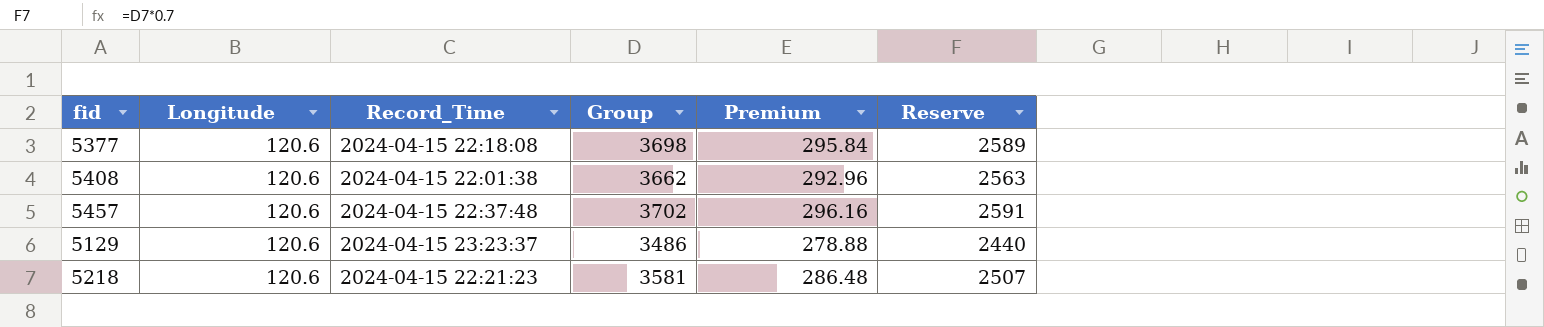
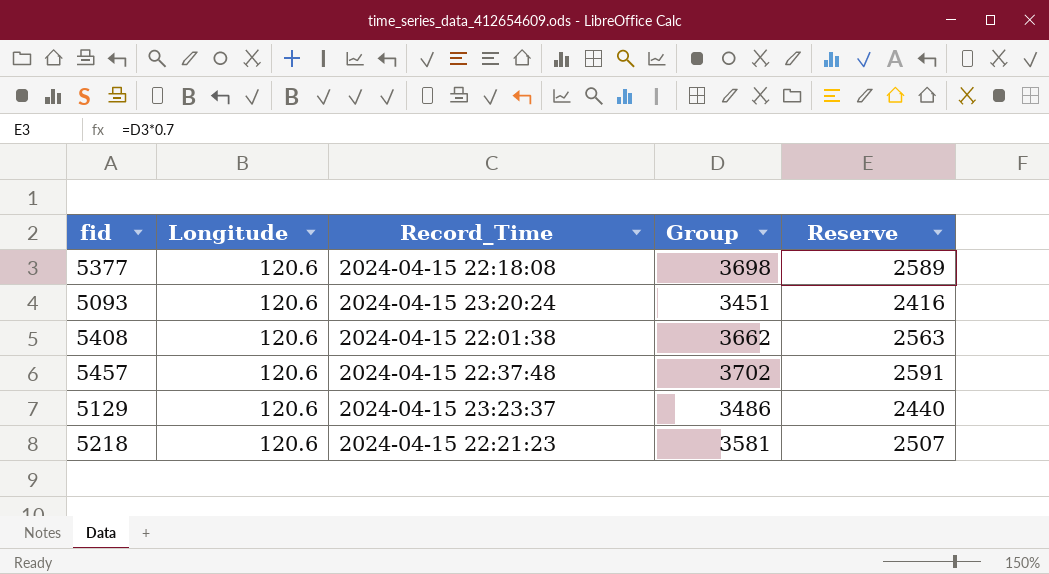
column Premium | formula: [Group] * 0.08 -> none
row 5093: none -> 120.6 | 2024-04-15 23:20:24 | 3451 | 2416

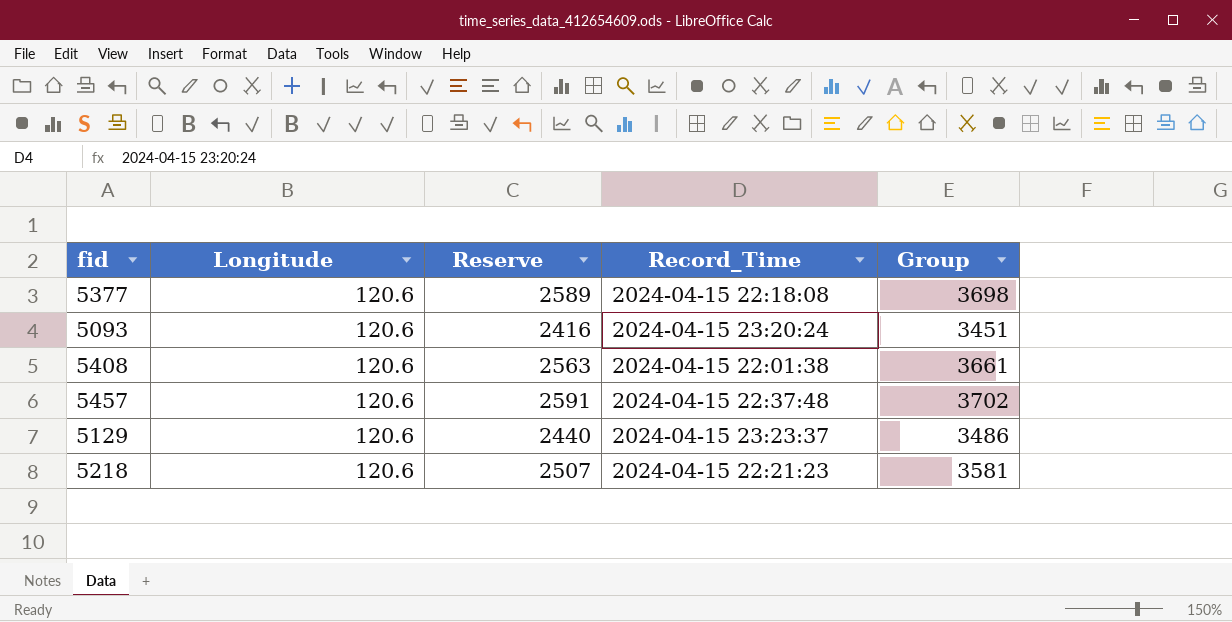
column Reserve | position: 5 -> 3
5408 | Group: 3662 -> 3661

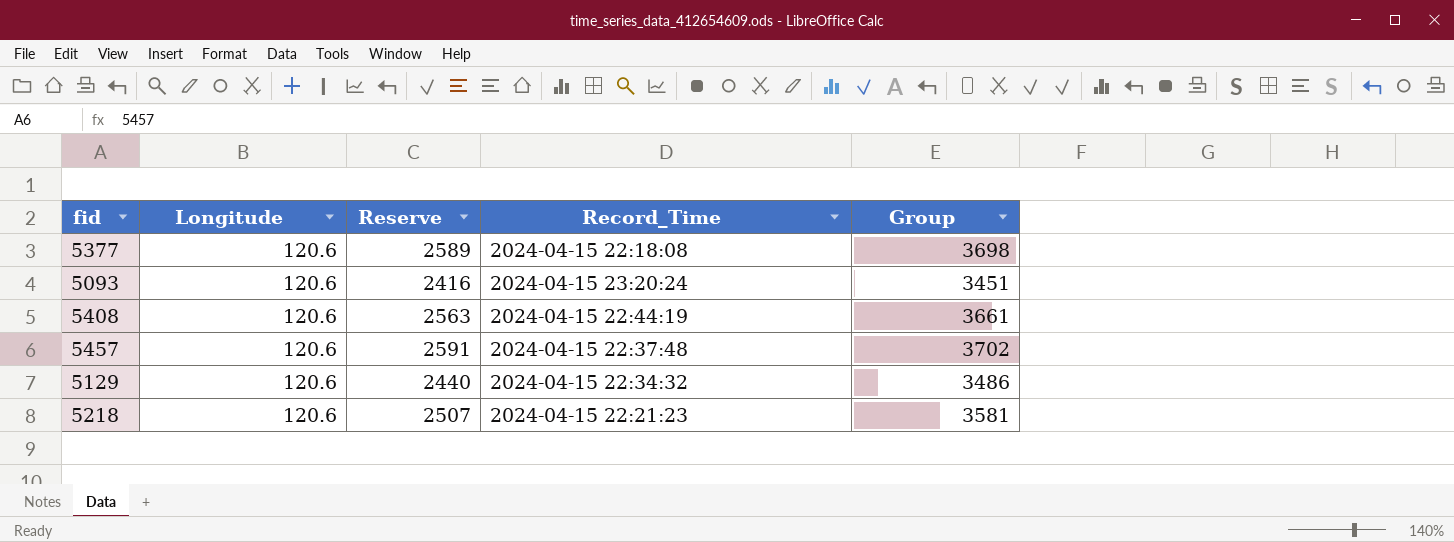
5408 | Record_Time: 2024-04-15 22:01:38 -> 2024-04-15 22:44:19
5129 | Record_Time: 2024-04-15 23:23:37 -> 2024-04-15 22:34:32

